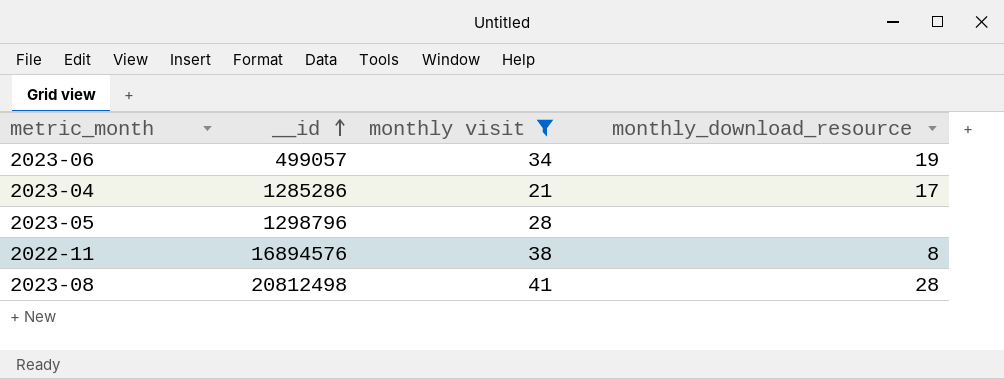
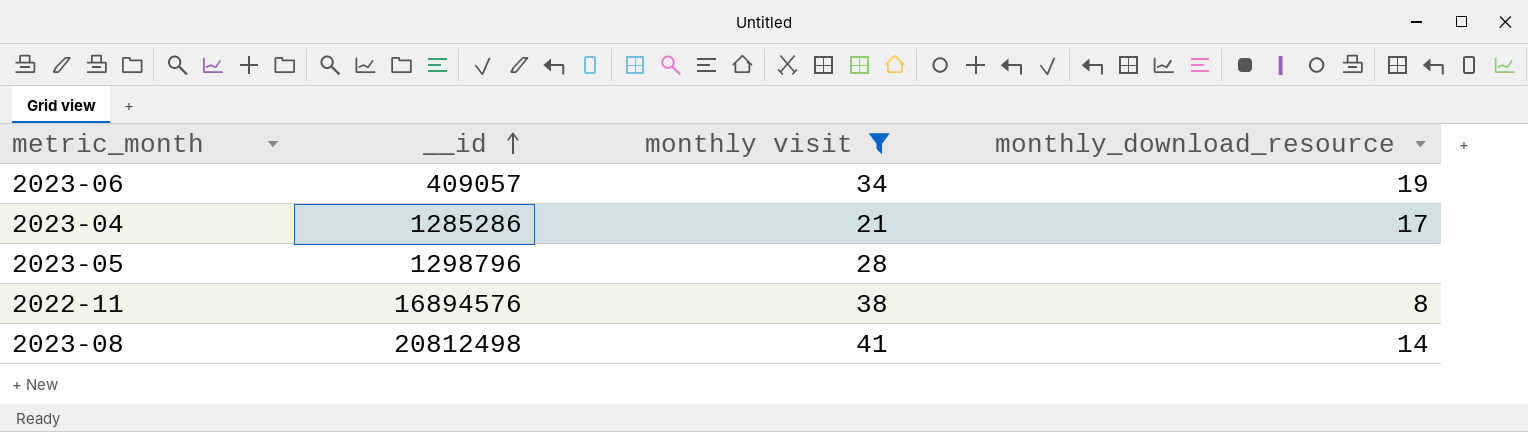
2023-06 | __id: 499057 -> 409057
2023-08 | monthly_download_resource: 28 -> 14

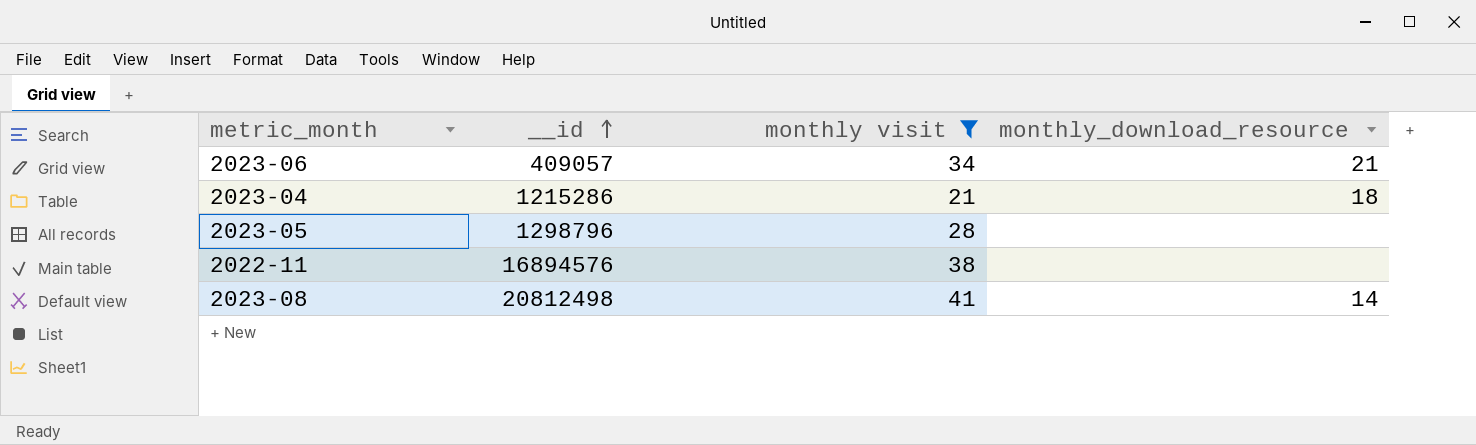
2023-06 | monthly_download_resource: 19 -> 21
2023-04 | __id: 1285286 -> 1215286
2023-04 | monthly_download_resource: 17 -> 18
2022-11 | monthly_download_resource: 8 -> none

